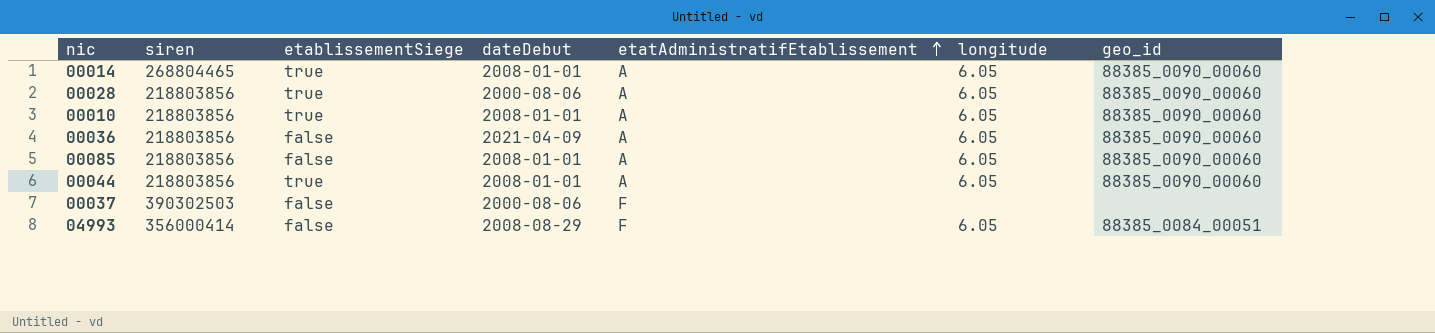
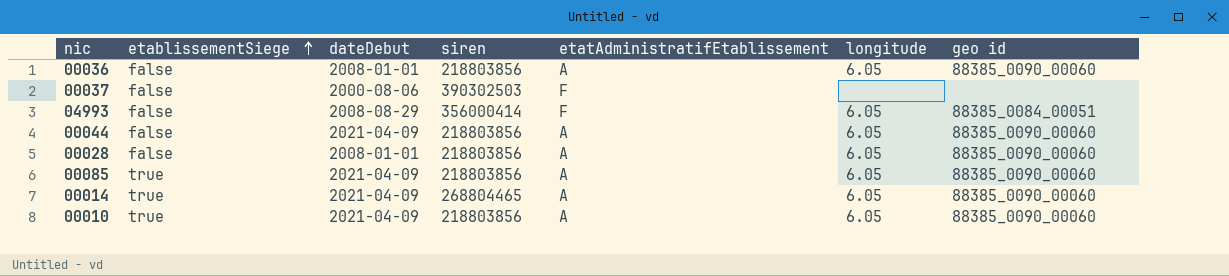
row order: etatAdministratifEtablissement ascending -> etablissementSiege ascending
column siren | position: 2 -> 4
column name: geo_id -> geo id
00036 | dateDebut: 2021-04-09 -> 2008-01-01
00044 | etablissementSiege: true -> false
00044 | dateDebut: 2008-01-01 -> 2021-04-09
00028 | etablissementSiege: true -> false
00028 | dateDebut: 2000-08-06 -> 2008-01-01
00085 | etablissementSiege: false -> true
00085 | dateDebut: 2008-01-01 -> 2021-04-09
00014 | dateDebut: 2008-01-01 -> 2021-04-09
00010 | dateDebut: 2008-01-01 -> 2021-04-09

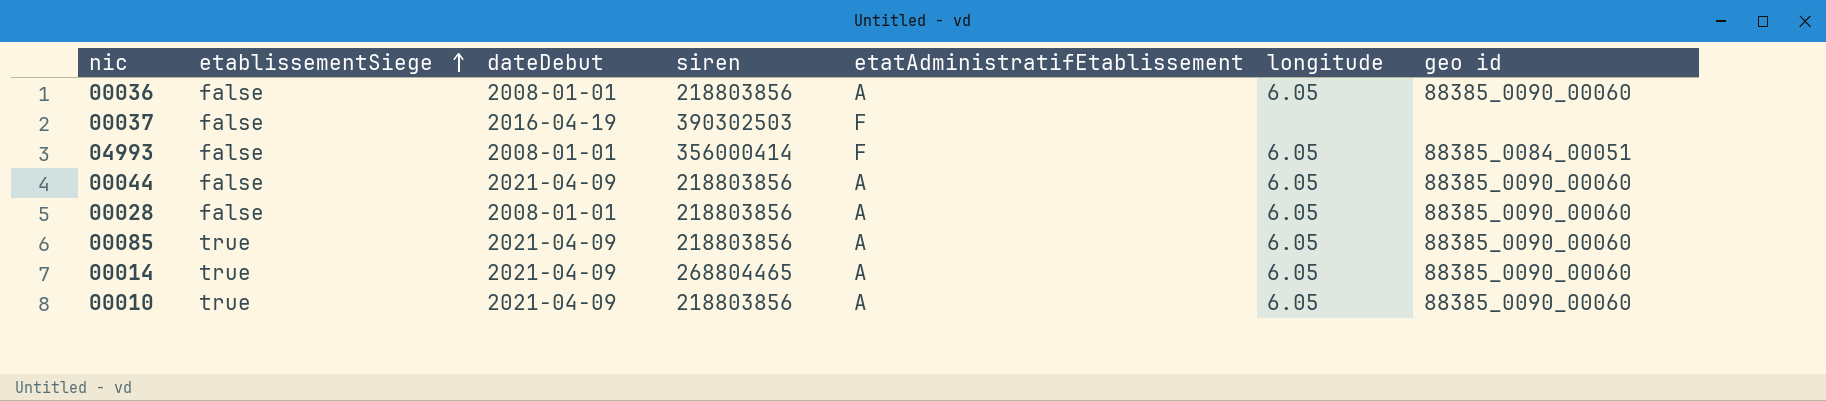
00037 | dateDebut: 2000-08-06 -> 2016-04-19
04993 | dateDebut: 2008-08-29 -> 2008-01-01

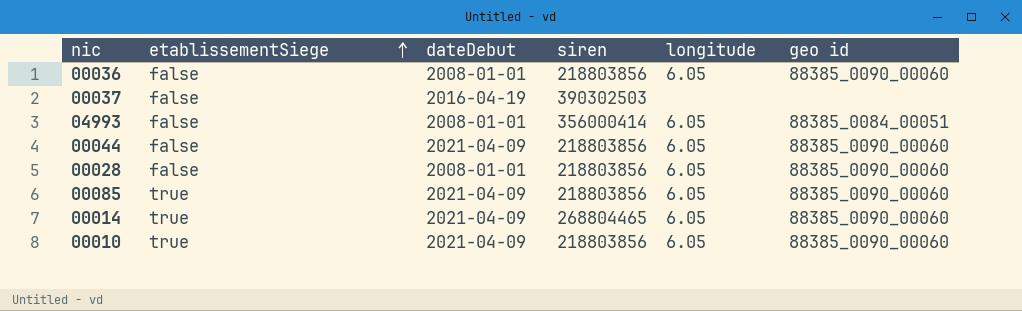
column etatAdministratifEtablissement | position: 5 -> none

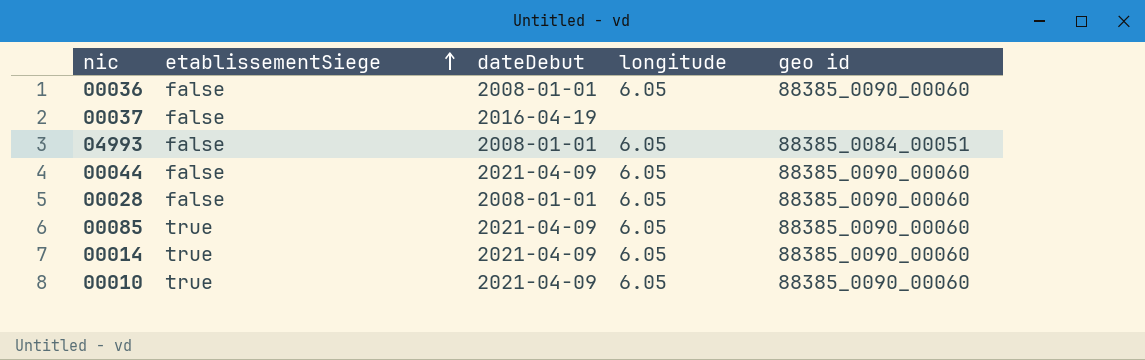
column siren | position: 4 -> none

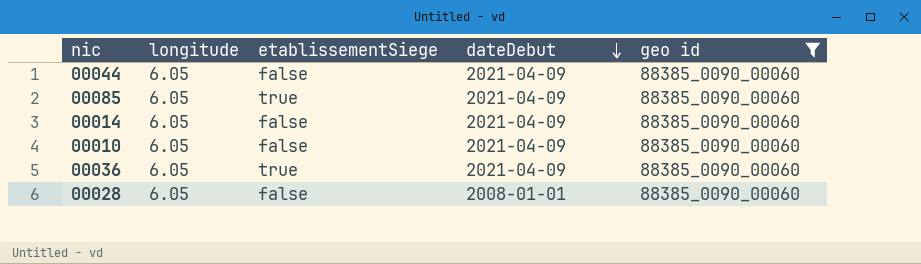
filter: none -> geo id = 88385_0090_00060
row order: etablissementSiege ascending -> dateDebut descending
column longitude | position: 4 -> 2
00014 | etablissementSiege: true -> false
00010 | etablissementSiege: true -> false
00036 | etablissementSiege: false -> true
00036 | dateDebut: 2008-01-01 -> 2021-04-09

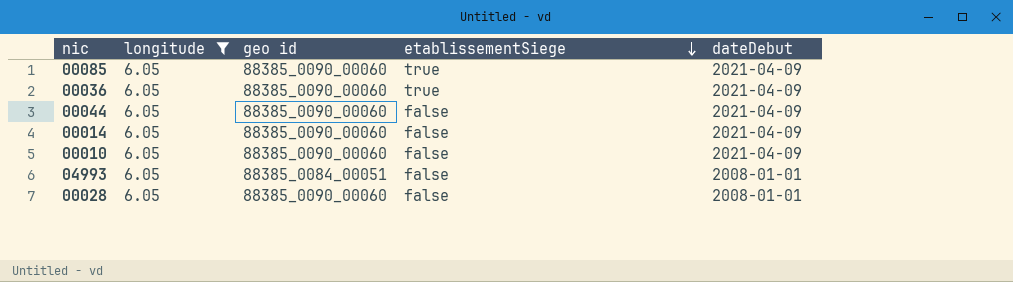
filter: geo id = 88385_0090_00060 -> longitude = 6.05
row order: dateDebut descending -> etablissementSiege descending
column geo id | position: 5 -> 3

